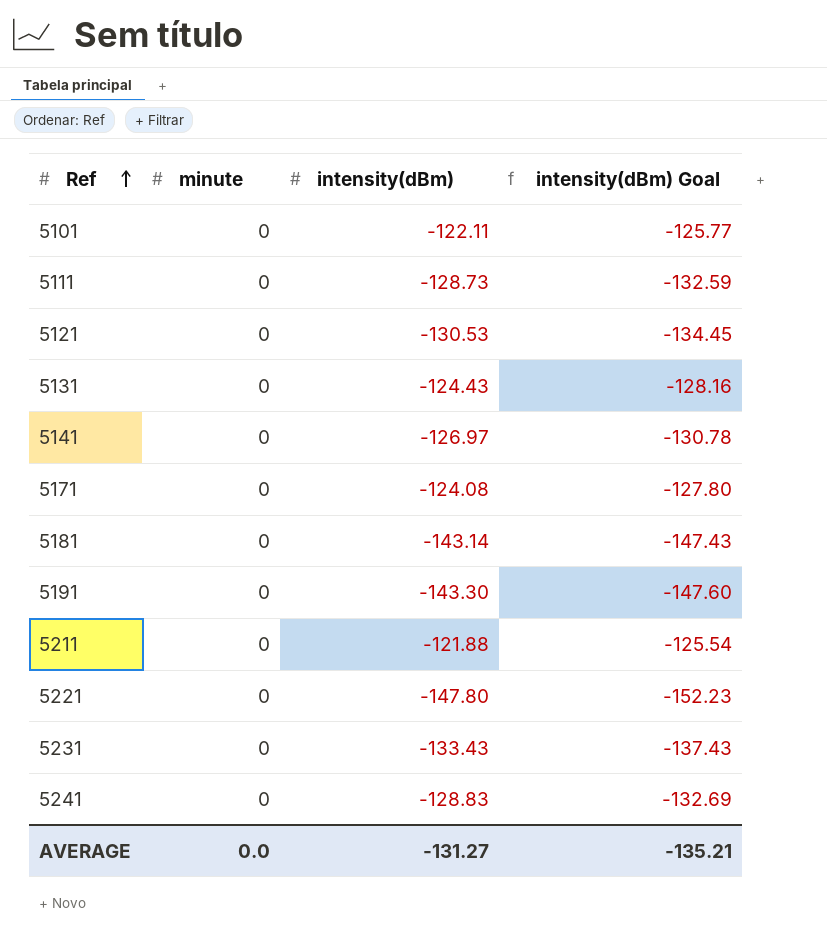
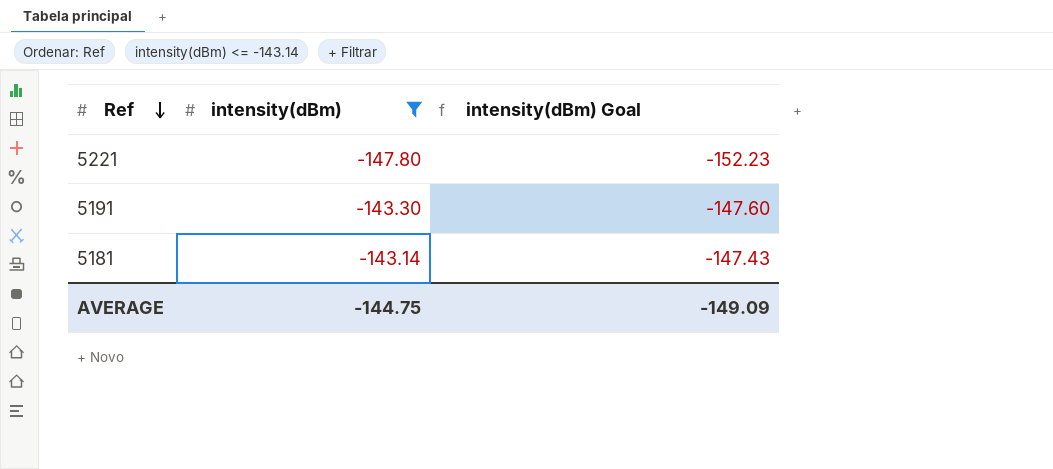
filter: none -> intensity(dBm) <= -143.14
row order: Ref ascending -> Ref descending
column minute | position: 2 -> none
AVERAGE | intensity(dBm): -131.27 -> -144.75
AVERAGE | intensity(dBm) Goal: -135.21 -> -149.09

